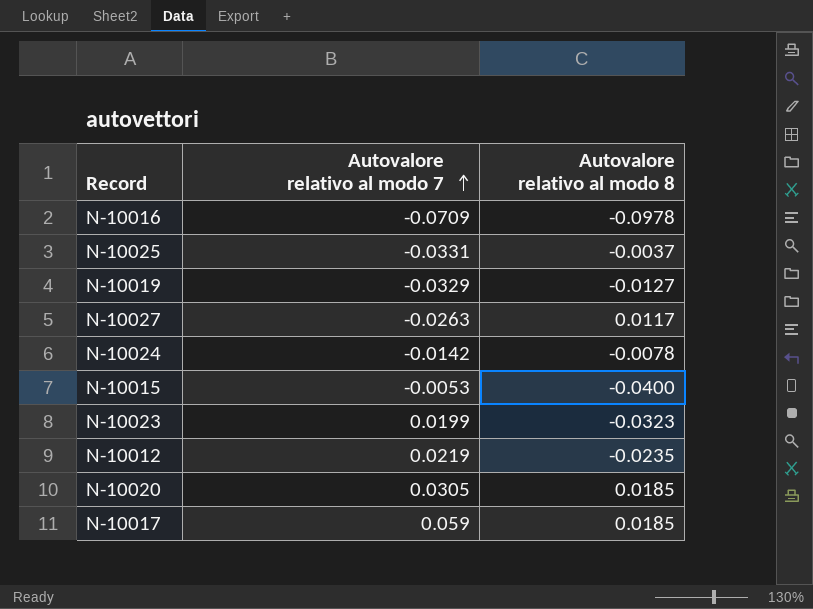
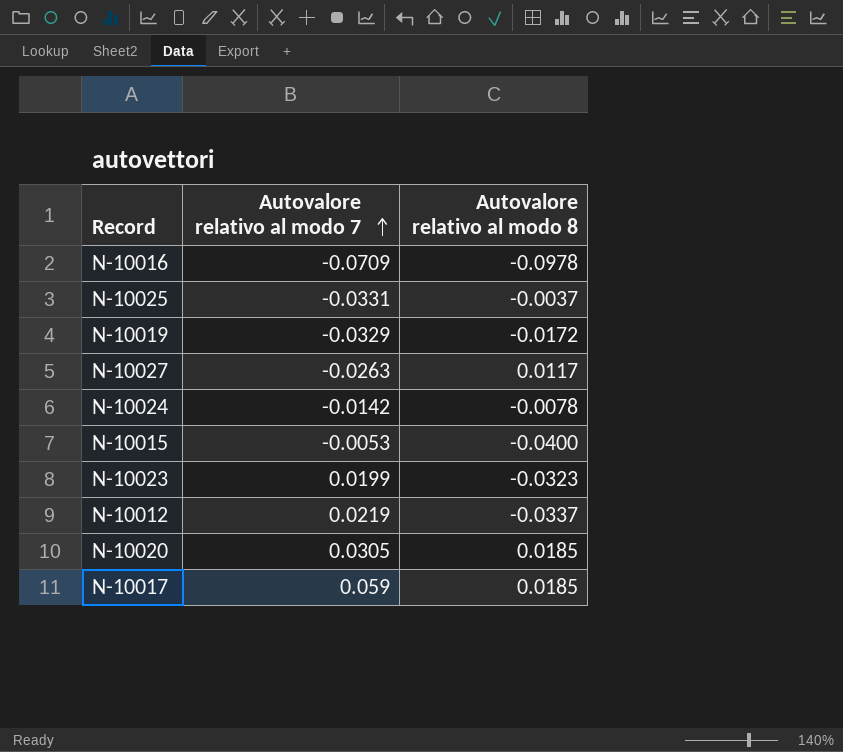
N-10019 | Autovalore relativo al modo 8: -0.0127 -> -0.0172
N-10012 | Autovalore relativo al modo 8: -0.0235 -> -0.0337

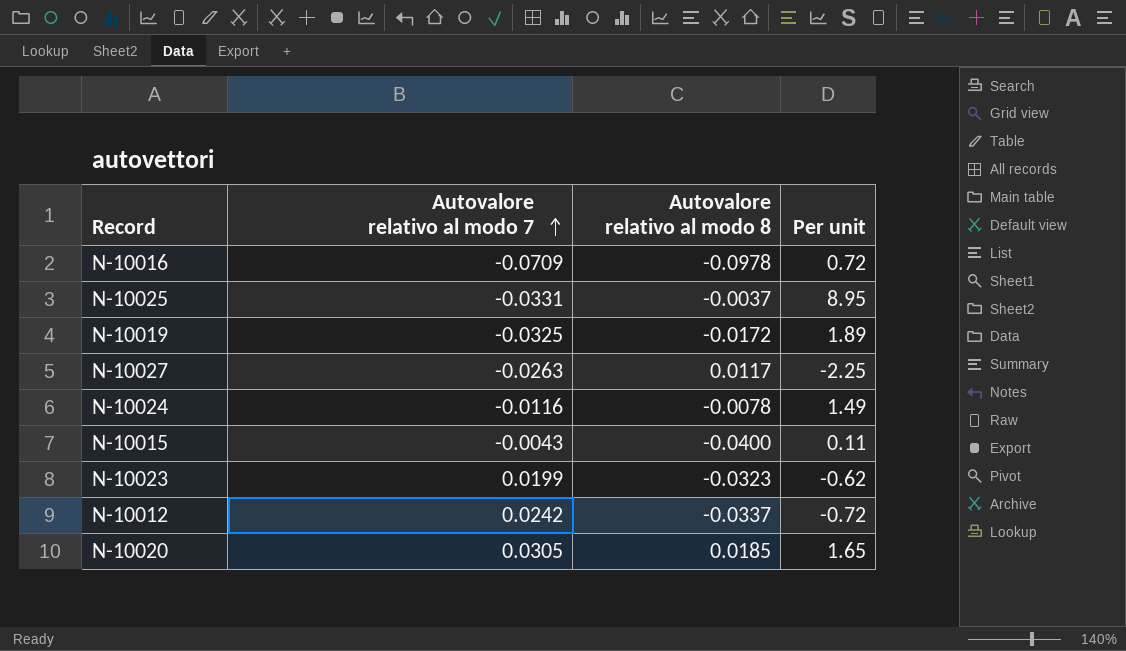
column Per unit | formula: none -> [Autovalore relativo al modo 7] / [Autovalore relativo al modo 8]
row N-10017: 0.059 | 0.0185 -> none
N-10019 | Autovalore relativo al modo 7: -0.0329 -> -0.0325
N-10024 | Autovalore relativo al modo 7: -0.0142 -> -0.0116
N-10015 | Autovalore relativo al modo 7: -0.0053 -> -0.0043
N-10012 | Autovalore relativo al modo 7: 0.0219 -> 0.0242

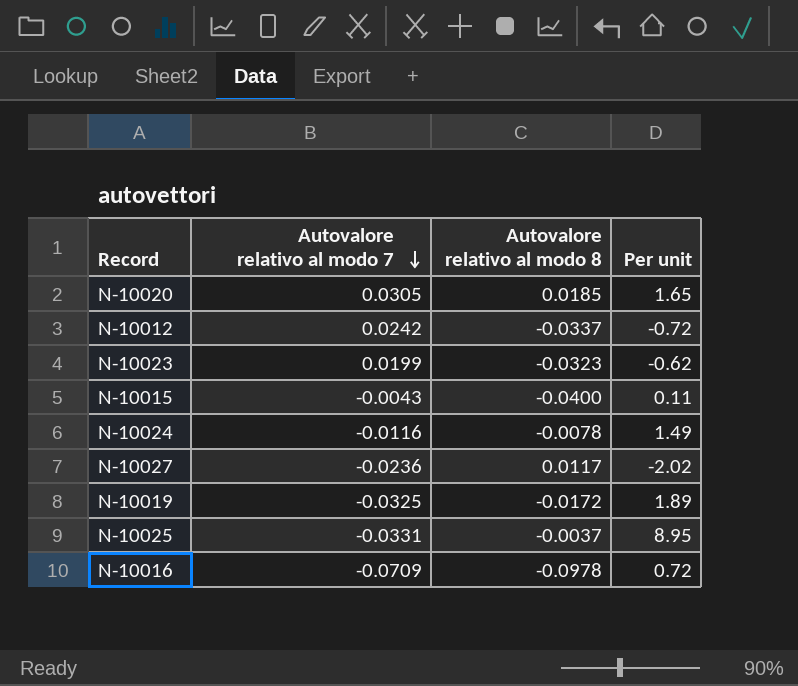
row order: Autovalore relativo al modo 7 ascending -> Autovalore relativo al modo 7 descending
N-10027 | Autovalore relativo al modo 7: -0.0263 -> -0.0236
N-10027 | Per unit: -2.25 -> -2.02

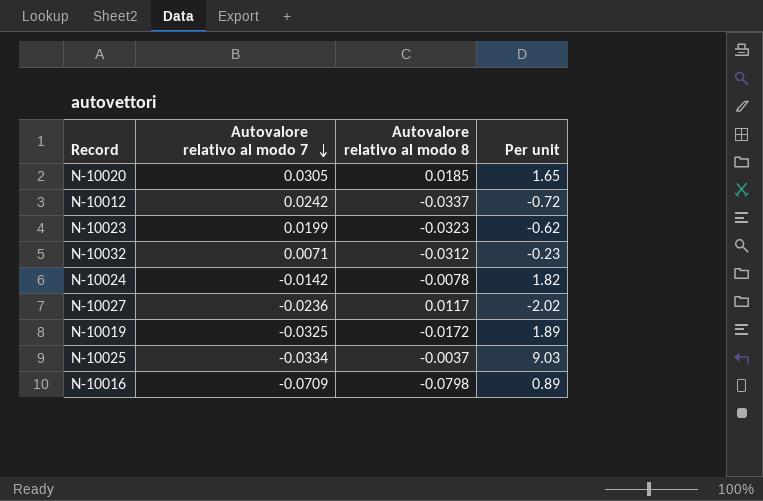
row N-10015: -0.0043 | -0.0400 | 0.11 -> none
row N-10032: none -> 0.0071 | -0.0312 | -0.23
N-10024 | Autovalore relativo al modo 7: -0.0116 -> -0.0142
N-10024 | Per unit: 1.49 -> 1.82
N-10025 | Autovalore relativo al modo 7: -0.0331 -> -0.0334
N-10025 | Per unit: 8.95 -> 9.03
N-10016 | Autovalore relativo al modo 8: -0.0978 -> -0.0798
N-10016 | Per unit: 0.72 -> 0.89

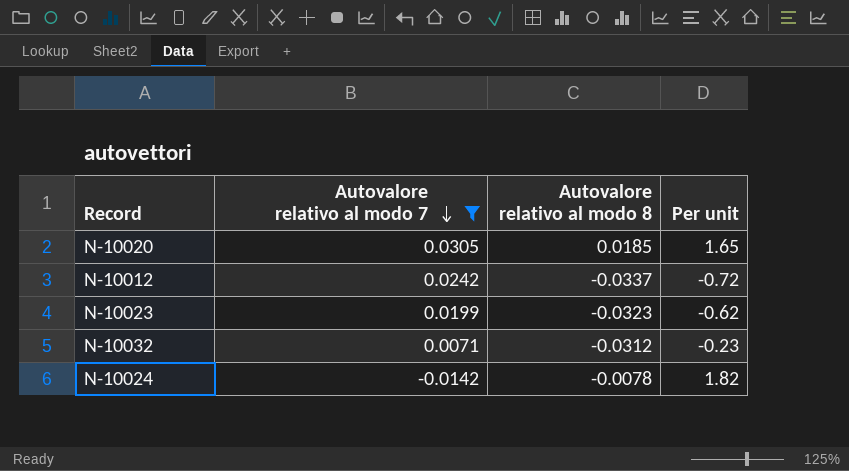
filter: none -> Autovalore relativo al modo 7 >= -0.0142

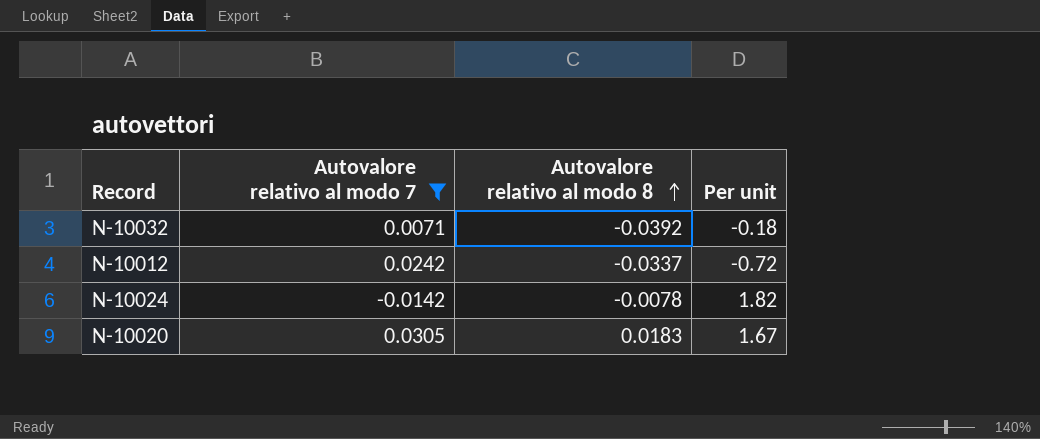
row order: Autovalore relativo al modo 7 descending -> Autovalore relativo al modo 8 ascending
row N-10023: 0.0199 | -0.0323 | -0.62 -> none
N-10032 | Autovalore relativo al modo 8: -0.0312 -> -0.0392
N-10032 | Per unit: -0.23 -> -0.18
N-10020 | Autovalore relativo al modo 8: 0.0185 -> 0.0183
N-10020 | Per unit: 1.65 -> 1.67

